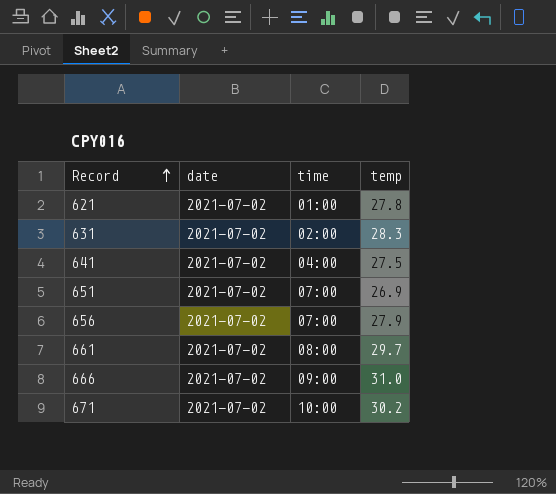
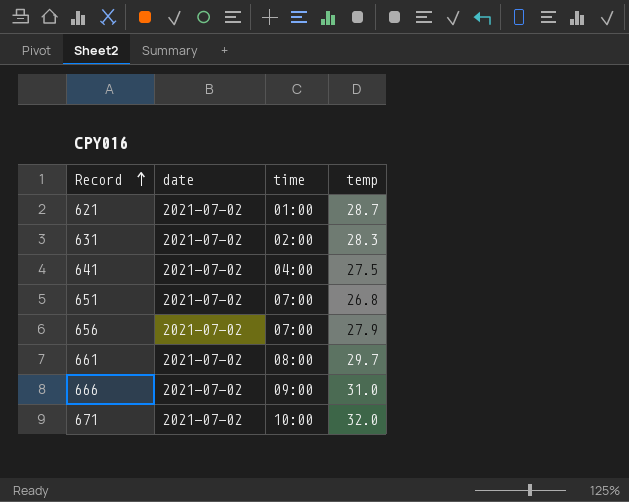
621 | temp: 27.8 -> 28.7
651 | temp: 26.9 -> 26.8
671 | temp: 30.2 -> 32.0

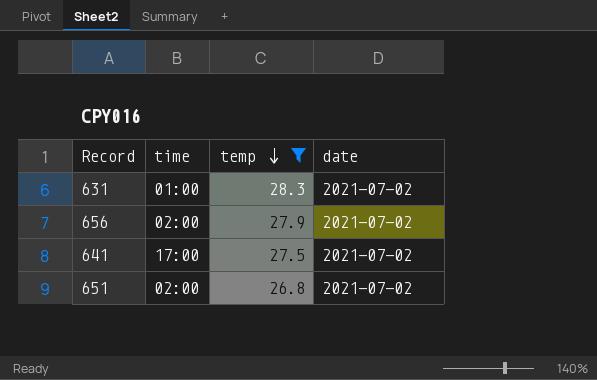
filter: none -> temp <= 28.3
row order: Record ascending -> temp descending
column date | position: 2 -> 4
631 | time: 02:00 -> 01:00
656 | time: 07:00 -> 02:00
641 | time: 04:00 -> 17:00
651 | time: 07:00 -> 02:00

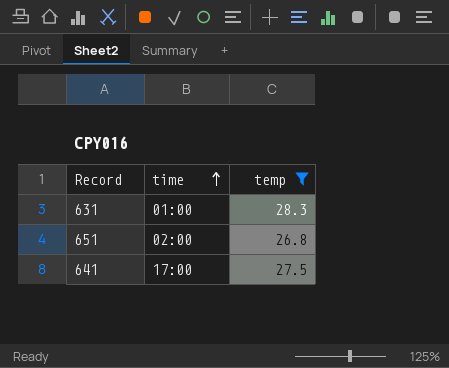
row order: temp descending -> time ascending
column date | position: 4 -> none
row 656: 02:00 | 27.9 | 2021-07-02 -> none

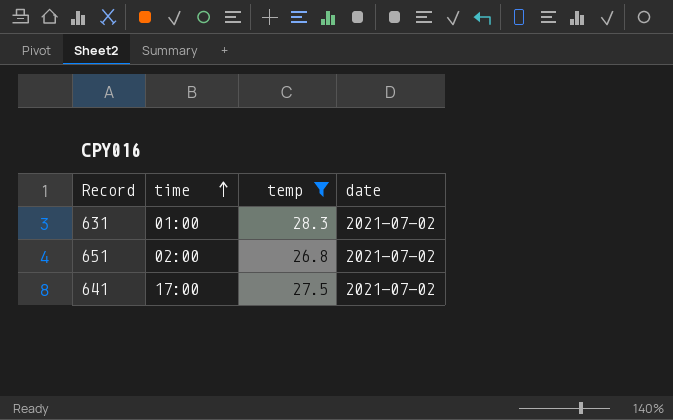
column date | position: none -> 4

